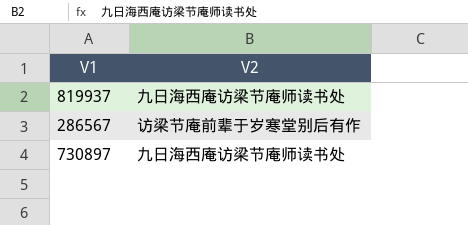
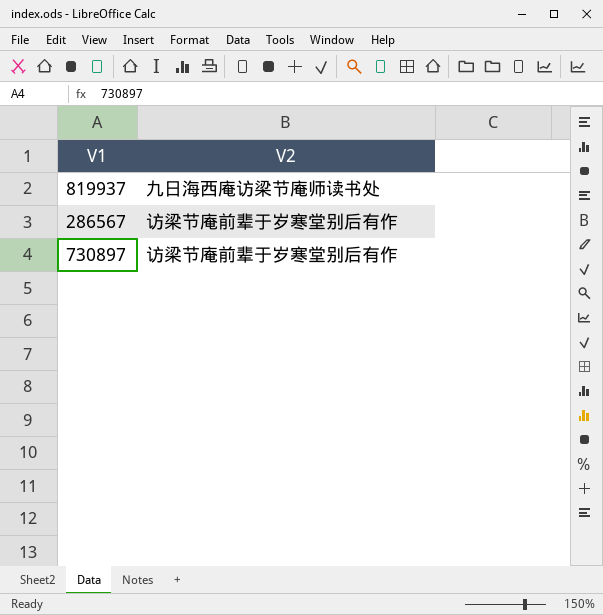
730897 | V2: 九日海西庵访梁节庵师读书处 -> 访梁节庵前辈于岁寒堂别后有作

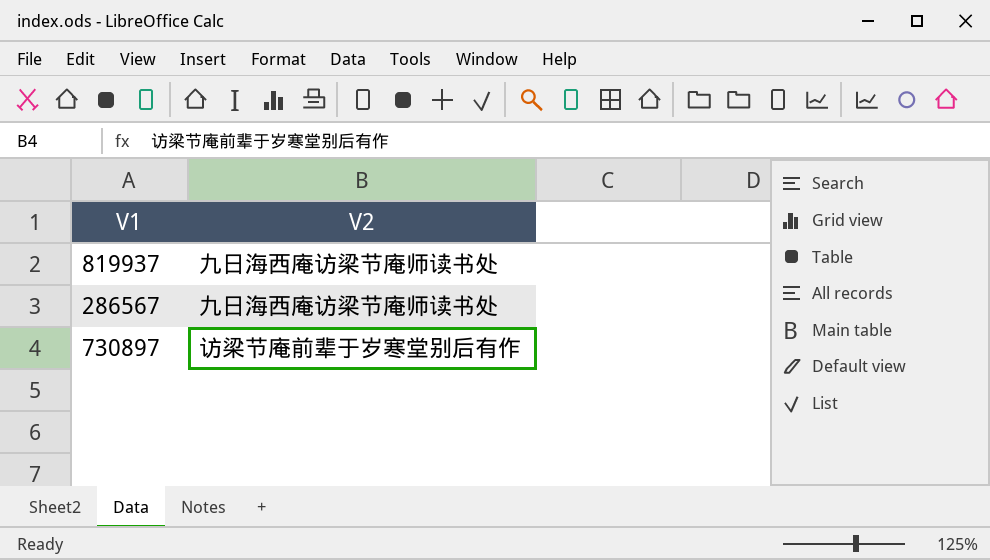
286567 | V2: 访梁节庵前辈于岁寒堂别后有作 -> 九日海西庵访梁节庵师读书处

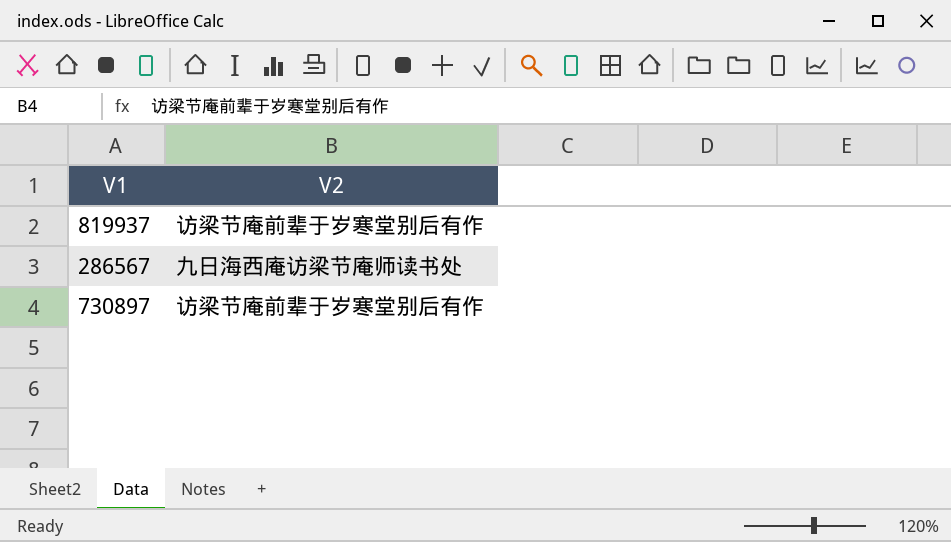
819937 | V2: 九日海西庵访梁节庵师读书处 -> 访梁节庵前辈于岁寒堂别后有作

